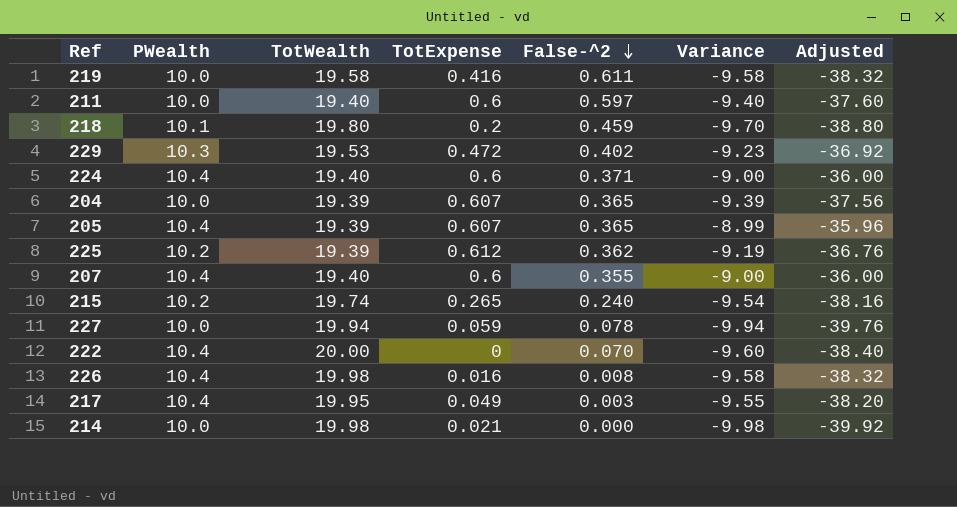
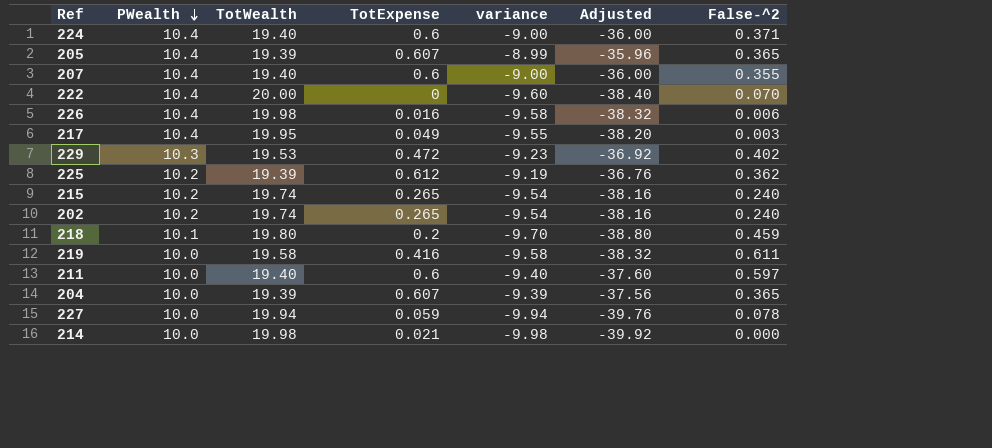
row order: False-^2 descending -> PWealth descending
column name: Variance -> variance
column False-^2 | position: 5 -> 7
226 | False-^2: 0.008 -> 0.006
row 202: none -> 10.2 | 19.74 | 0.265 | -9.54 | -38.16 | 0.240

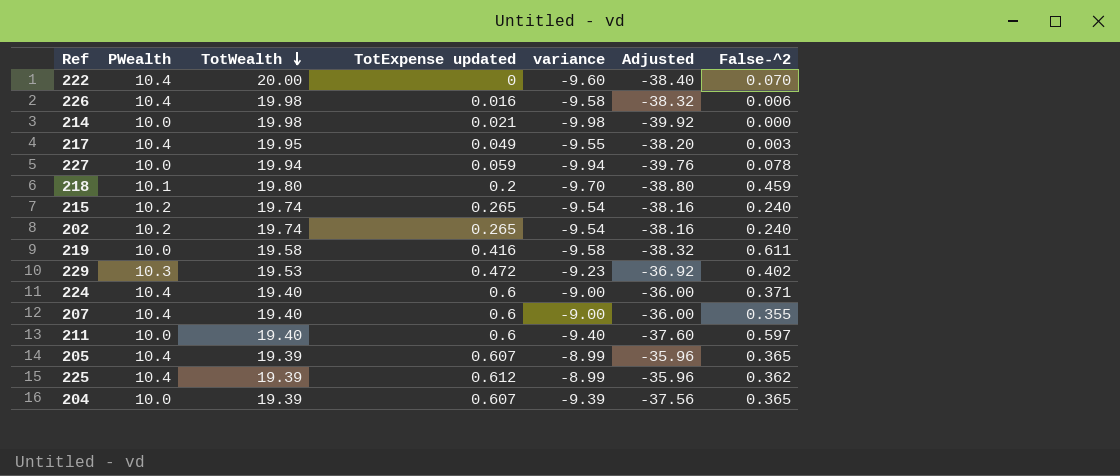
row order: PWealth descending -> TotWealth descending
column name: TotExpense -> TotExpense updated
225 | PWealth: 10.2 -> 10.4
225 | variance: -9.19 -> -8.99
225 | Adjusted: -36.76 -> -35.96

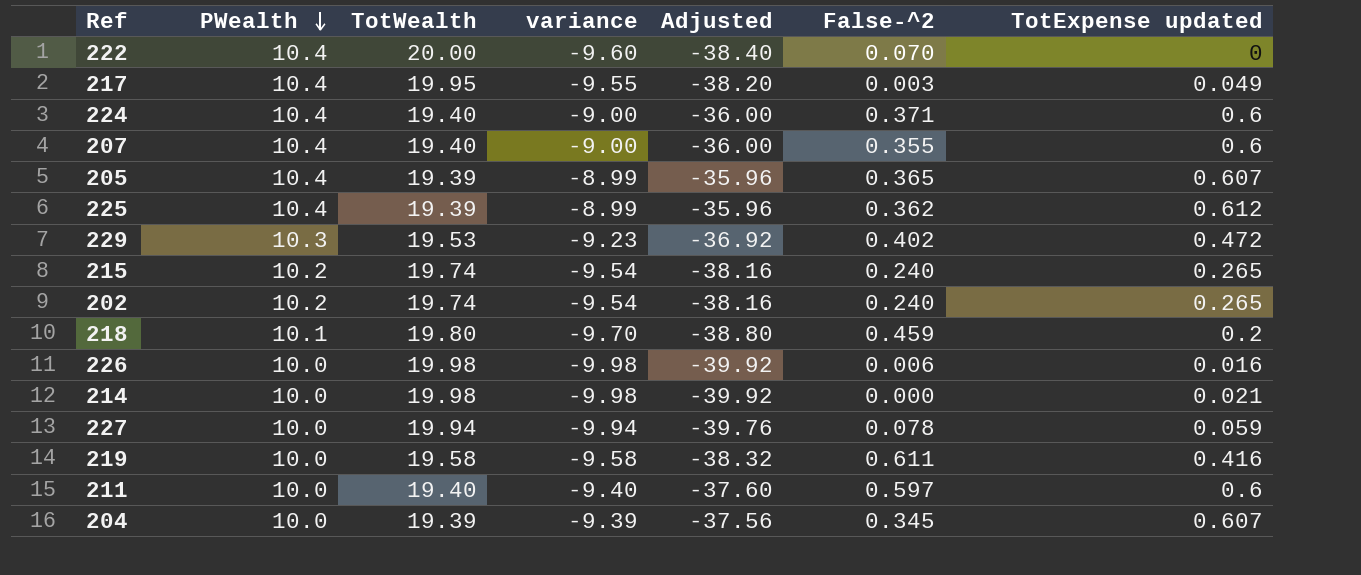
row order: TotWealth descending -> PWealth descending
column TotExpense updated | position: 4 -> 7
226 | PWealth: 10.4 -> 10.0
226 | variance: -9.58 -> -9.98
226 | Adjusted: -38.32 -> -39.92
204 | False-^2: 0.365 -> 0.345

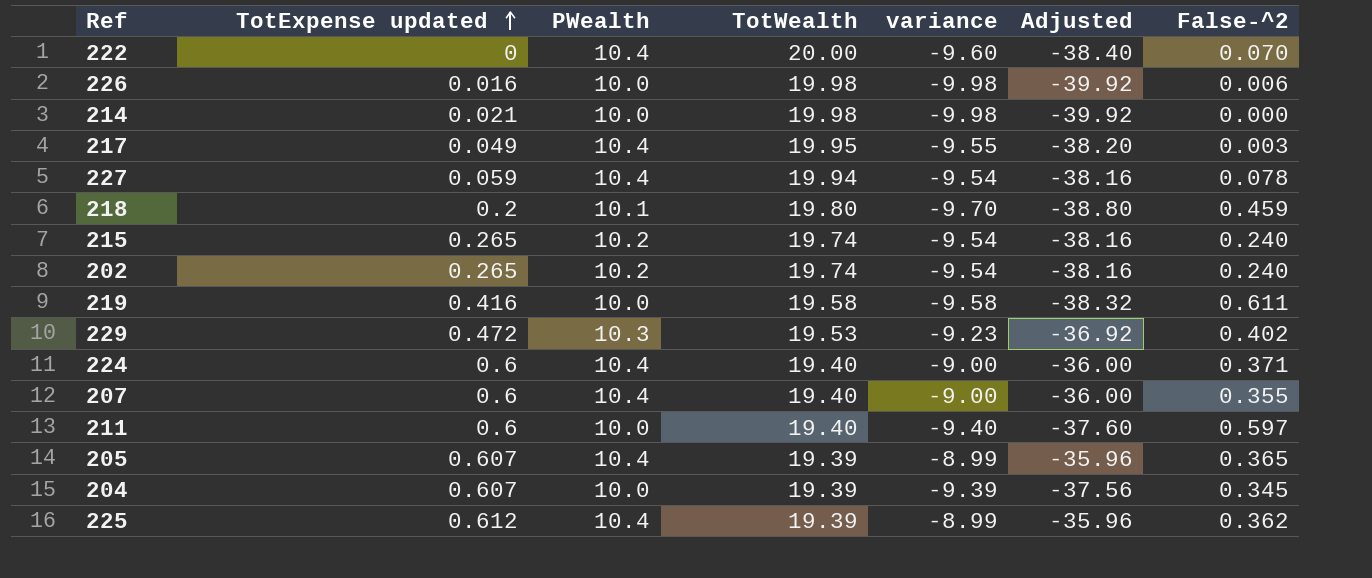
row order: PWealth descending -> TotExpense updated ascending
column TotExpense updated | position: 7 -> 2
227 | PWealth: 10.0 -> 10.4
227 | variance: -9.94 -> -9.54
227 | Adjusted: -39.76 -> -38.16

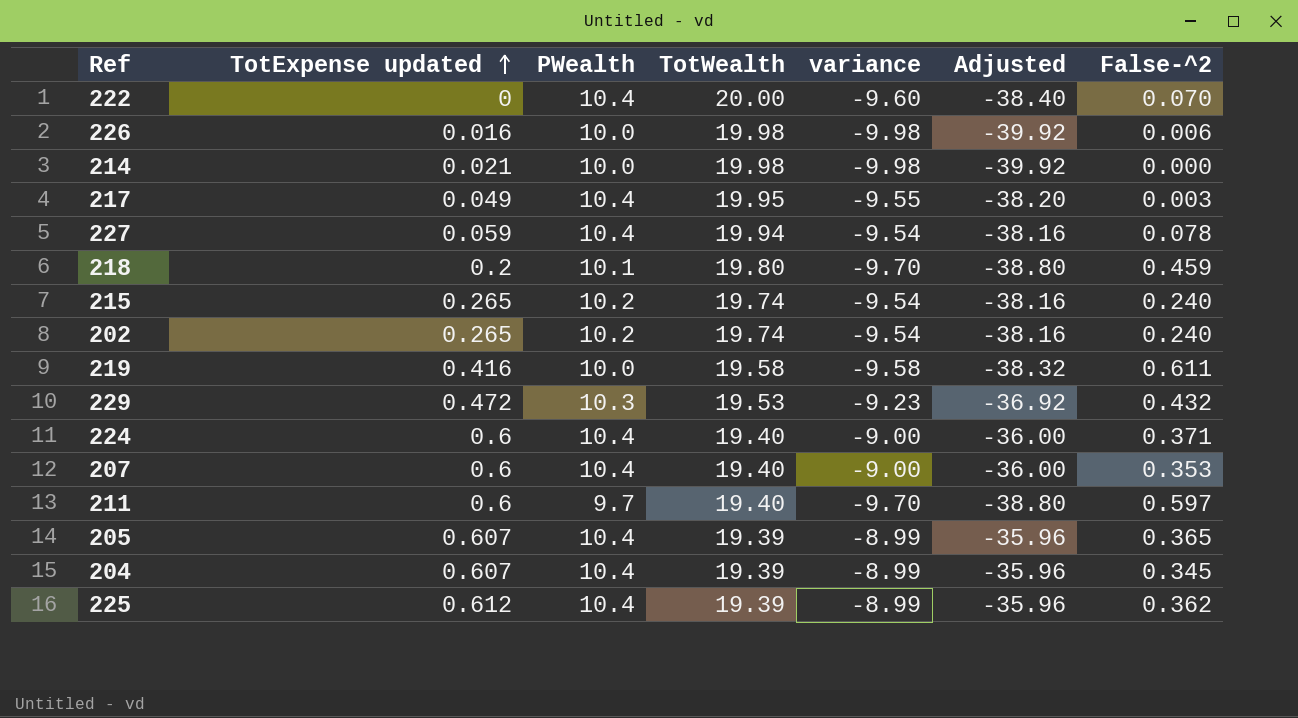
229 | False-^2: 0.402 -> 0.432
207 | False-^2: 0.355 -> 0.353
211 | PWealth: 10.0 -> 9.7
211 | variance: -9.40 -> -9.70
211 | Adjusted: -37.60 -> -38.80
204 | PWealth: 10.0 -> 10.4
204 | variance: -9.39 -> -8.99
204 | Adjusted: -37.56 -> -35.96

